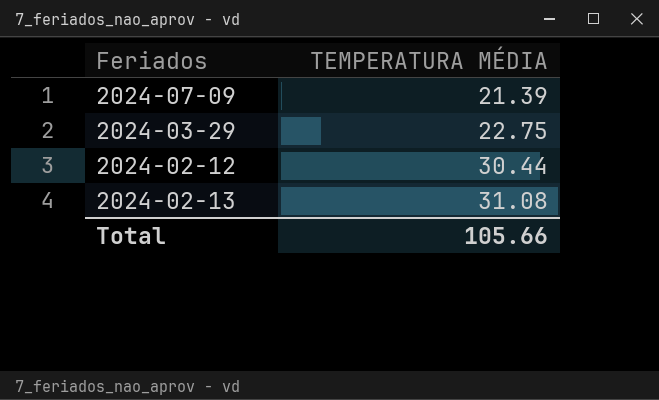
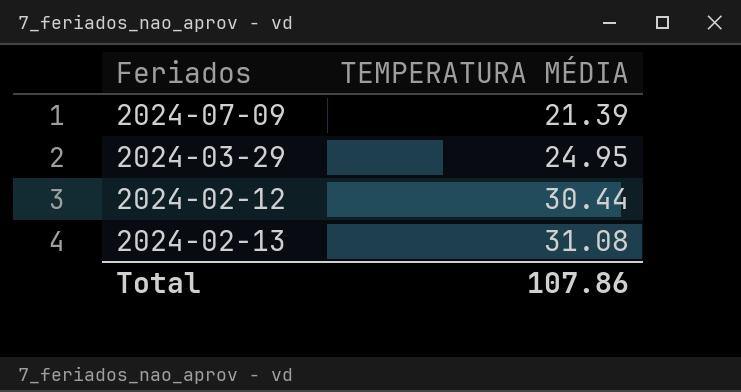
2024-03-29 | TEMPERATURA MÉDIA: 22.75 -> 24.95
Total | TEMPERATURA MÉDIA: 105.66 -> 107.86

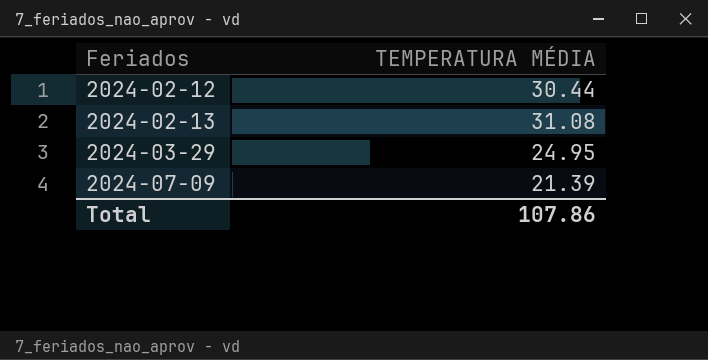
row order: TEMPERATURA MÉDIA ascending -> Feriados ascending

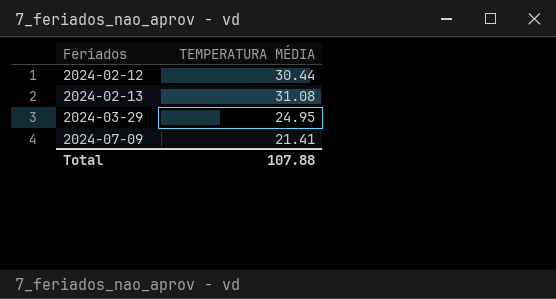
2024-07-09 | TEMPERATURA MÉDIA: 21.39 -> 21.41
Total | TEMPERATURA MÉDIA: 107.86 -> 107.88

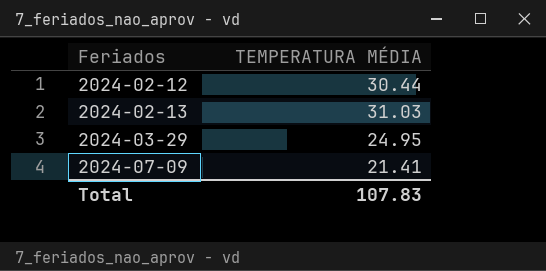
2024-02-13 | TEMPERATURA MÉDIA: 31.08 -> 31.03
Total | TEMPERATURA MÉDIA: 107.88 -> 107.83

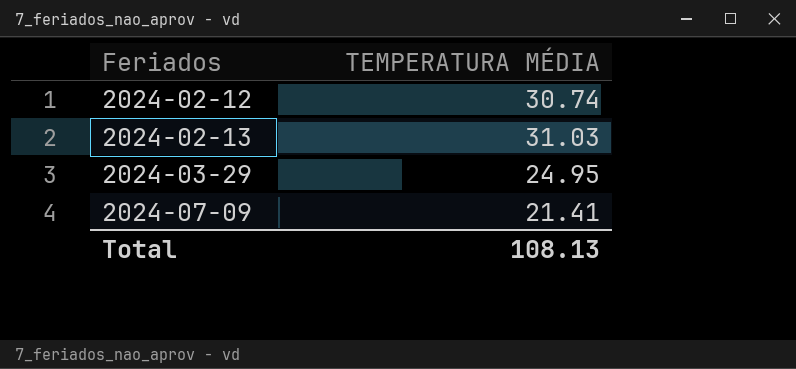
2024-02-12 | TEMPERATURA MÉDIA: 30.44 -> 30.74
Total | TEMPERATURA MÉDIA: 107.83 -> 108.13

